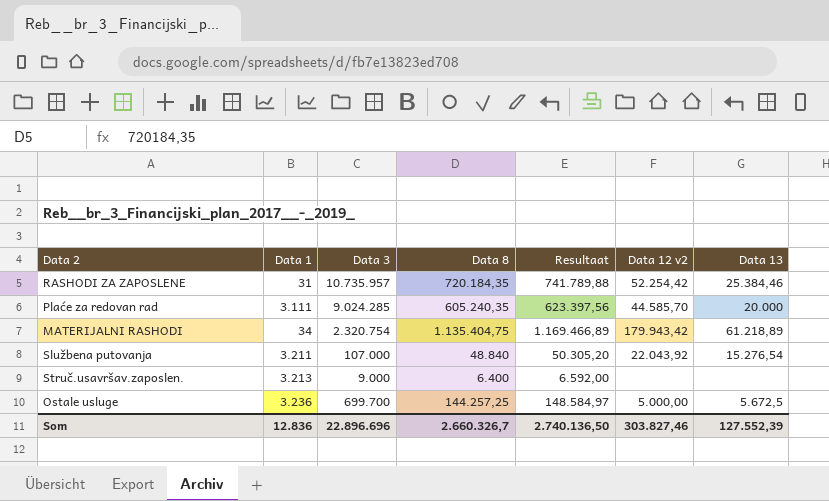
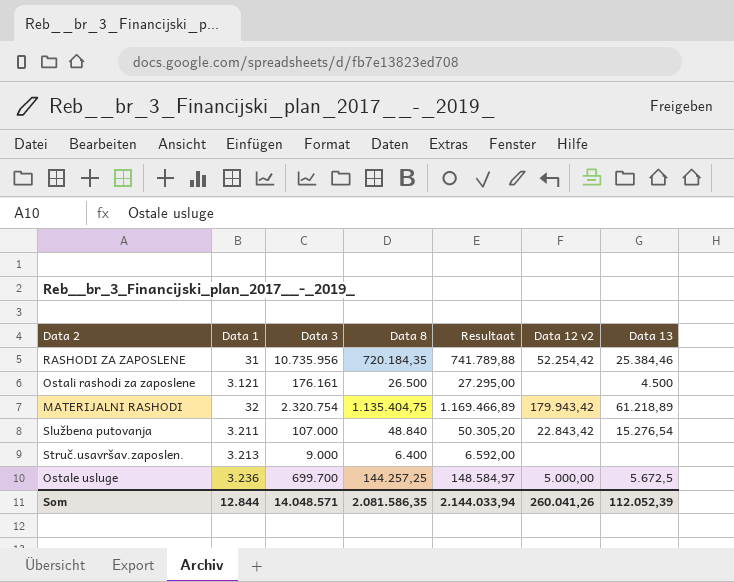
row Plaće za redovan rad: 3.111 | 9.024.285 | 605.240,35 | 623.397,56 | 44.585,70 | 20.000 -> none
RASHODI ZA ZAPOSLENE | Data 3: 10.735.957 -> 10.735.956
row Ostali rashodi za zaposlene: none -> 3.121 | 176.161 | 26.500 | 27.295,00 | none | 4.500
MATERIJALNI RASHODI | Data 1: 34 -> 32
Službena putovanja | Data 12 v2: 22.043,92 -> 22.843,42
Som | Data 1: 12.836 -> 12.844
Som | Data 3: 22.896.696 -> 14.048.571
Som | Data 8: 2.660.326,7 -> 2.081.586,35
Som | Resultaat: 2.740.136,50 -> 2.144.033,94
Som | Data 12 v2: 303.827,46 -> 260.041,26
Som | Data 13: 127.552,39 -> 112.052,39

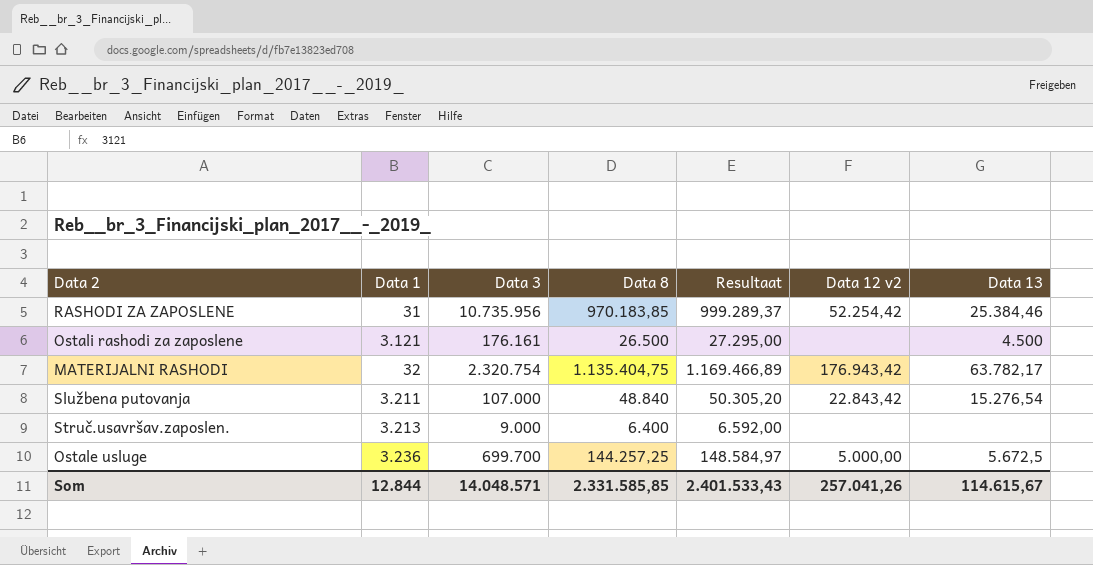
RASHODI ZA ZAPOSLENE | Data 8: 720.184,35 -> 970.183,85
RASHODI ZA ZAPOSLENE | Resultaat: 741.789,88 -> 999.289,37
MATERIJALNI RASHODI | Data 12 v2: 179.943,42 -> 176.943,42
MATERIJALNI RASHODI | Data 13: 61.218,89 -> 63.782,17
Som | Data 8: 2.081.586,35 -> 2.331.585,85
Som | Resultaat: 2.144.033,94 -> 2.401.533,43
Som | Data 12 v2: 260.041,26 -> 257.041,26
Som | Data 13: 112.052,39 -> 114.615,67

